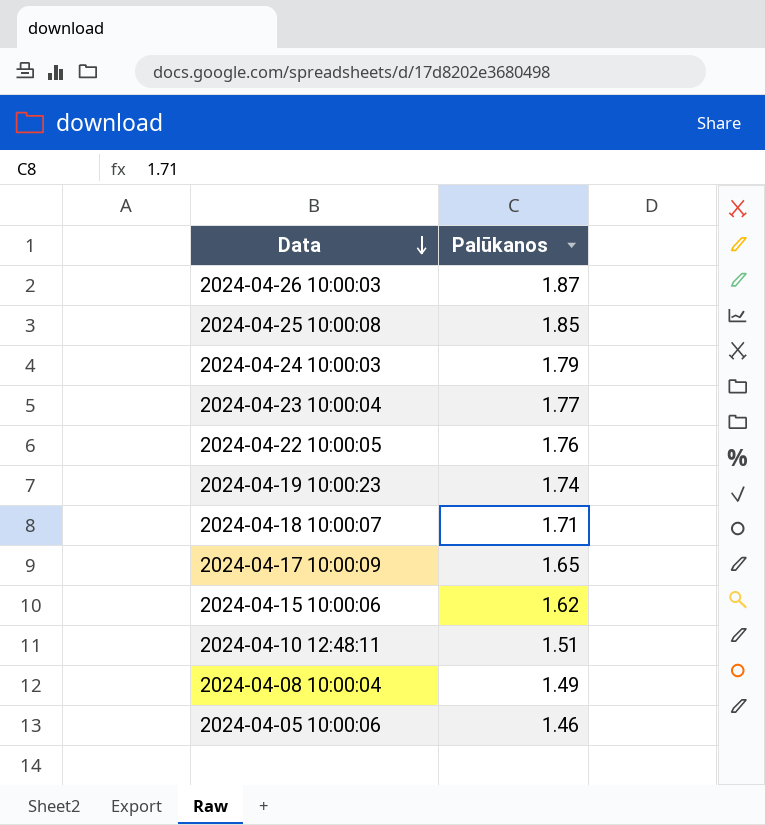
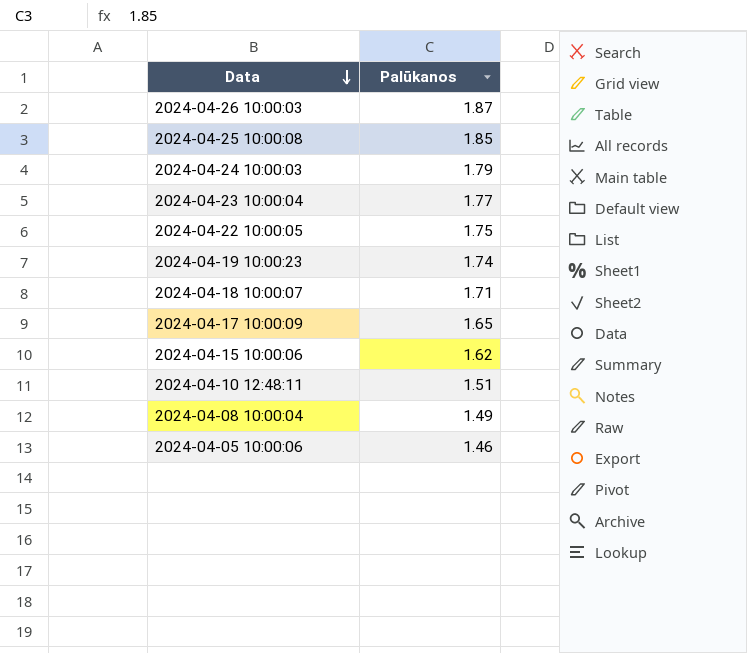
2024-04-22 10:00:05 | Palūkanos: 1.76 -> 1.75

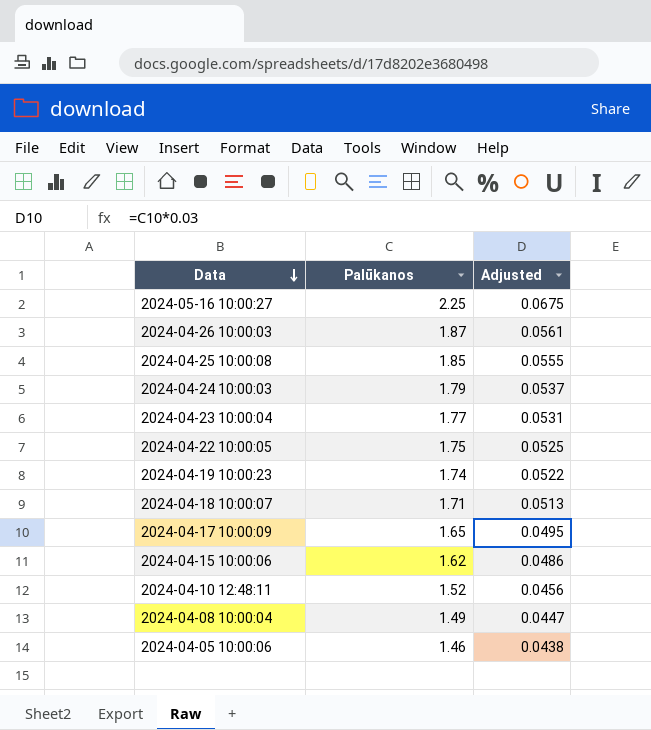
column Adjusted | formula: none -> [Palūkanos] * 0.03
row 2024-05-16 10:00:27: none -> 2.25 | 0.0675
2024-04-10 12:48:11 | Palūkanos: 1.51 -> 1.52

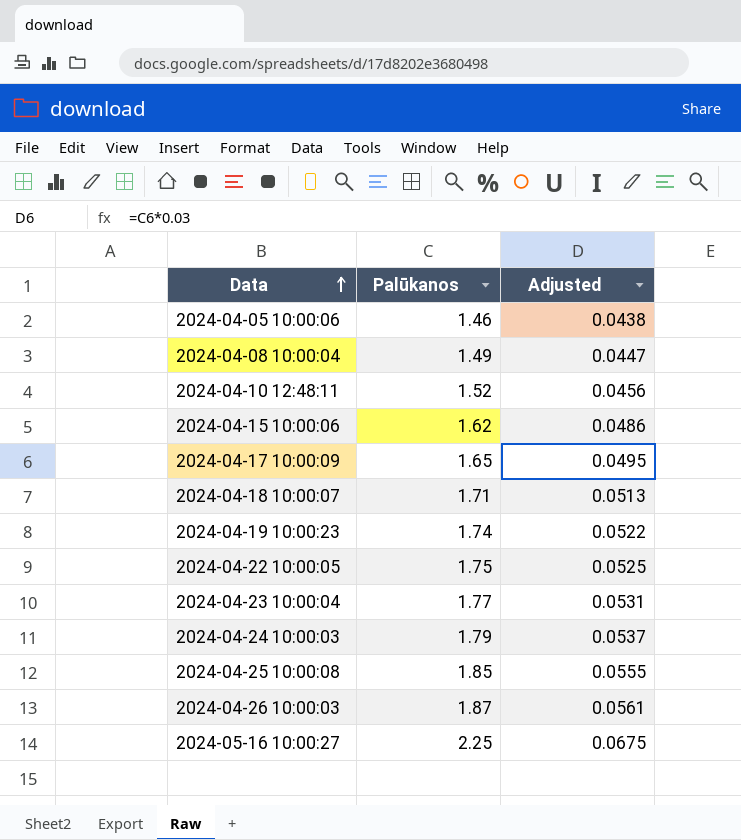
row order: Data descending -> Data ascending

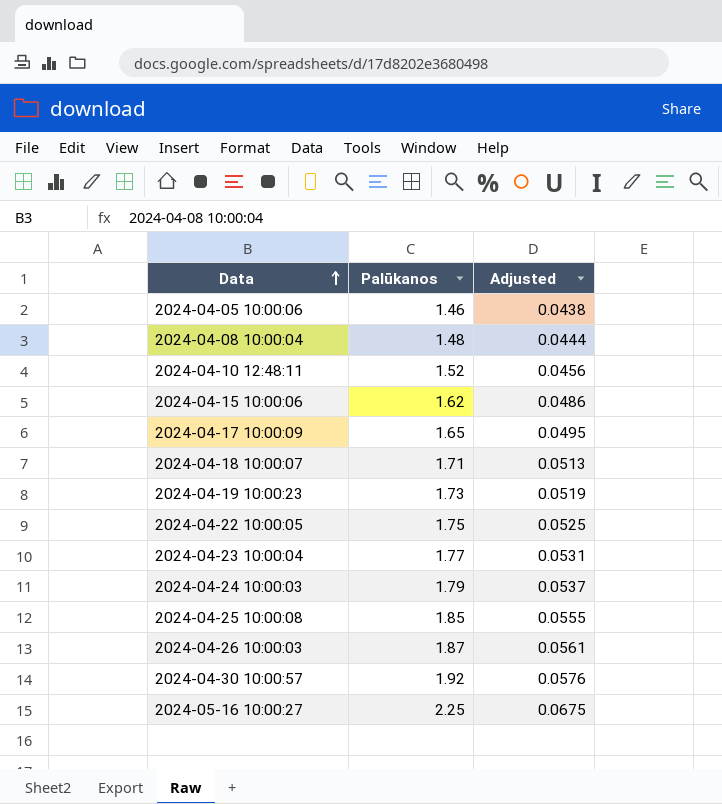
2024-04-08 10:00:04 | Palūkanos: 1.49 -> 1.48
2024-04-08 10:00:04 | Adjusted: 0.0447 -> 0.0444
2024-04-19 10:00:23 | Palūkanos: 1.74 -> 1.73
2024-04-19 10:00:23 | Adjusted: 0.0522 -> 0.0519
row 2024-04-30 10:00:57: none -> 1.92 | 0.0576

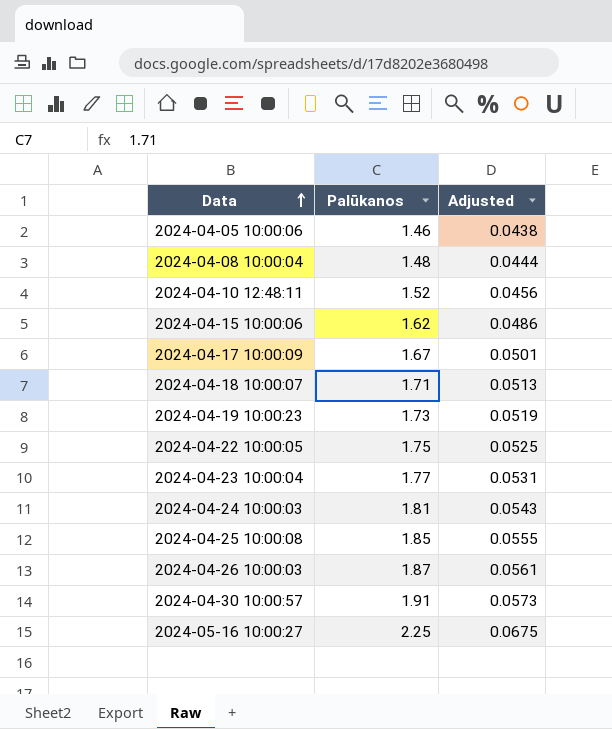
2024-04-17 10:00:09 | Palūkanos: 1.65 -> 1.67
2024-04-17 10:00:09 | Adjusted: 0.0495 -> 0.0501
2024-04-24 10:00:03 | Palūkanos: 1.79 -> 1.81
2024-04-24 10:00:03 | Adjusted: 0.0537 -> 0.0543
2024-04-30 10:00:57 | Palūkanos: 1.92 -> 1.91
2024-04-30 10:00:57 | Adjusted: 0.0576 -> 0.0573

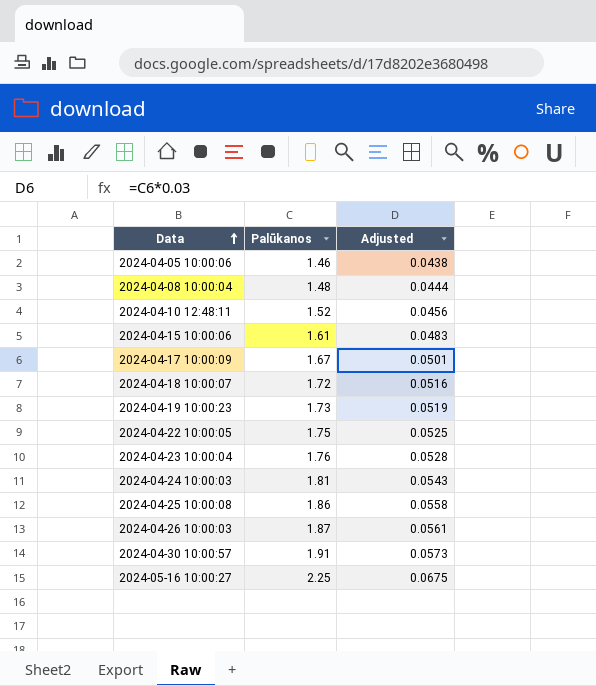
2024-04-15 10:00:06 | Palūkanos: 1.62 -> 1.61
2024-04-15 10:00:06 | Adjusted: 0.0486 -> 0.0483
2024-04-18 10:00:07 | Palūkanos: 1.71 -> 1.72
2024-04-18 10:00:07 | Adjusted: 0.0513 -> 0.0516
2024-04-23 10:00:04 | Palūkanos: 1.77 -> 1.76
2024-04-23 10:00:04 | Adjusted: 0.0531 -> 0.0528
2024-04-25 10:00:08 | Palūkanos: 1.85 -> 1.86
2024-04-25 10:00:08 | Adjusted: 0.0555 -> 0.0558

